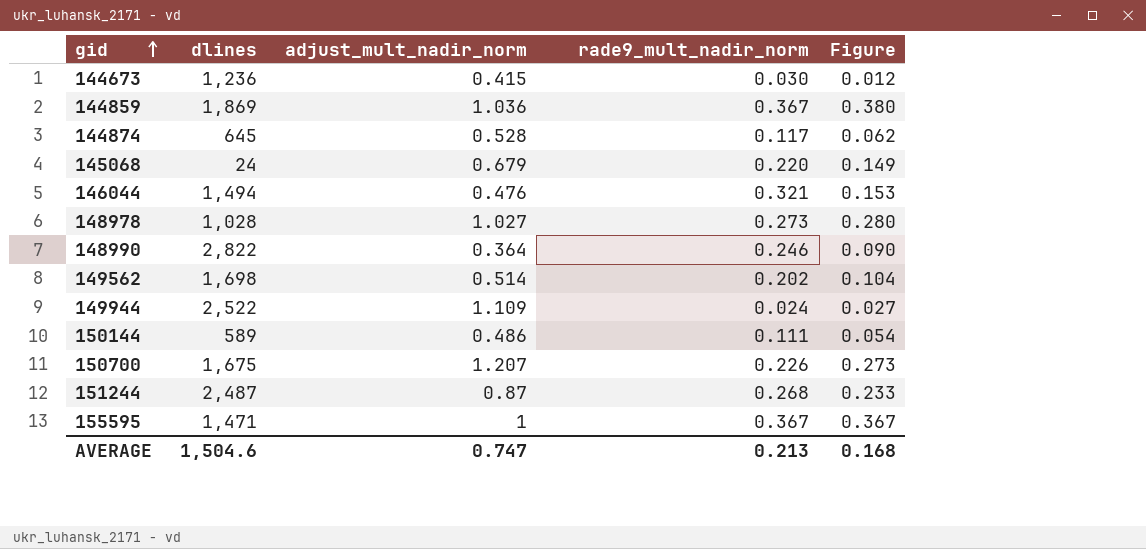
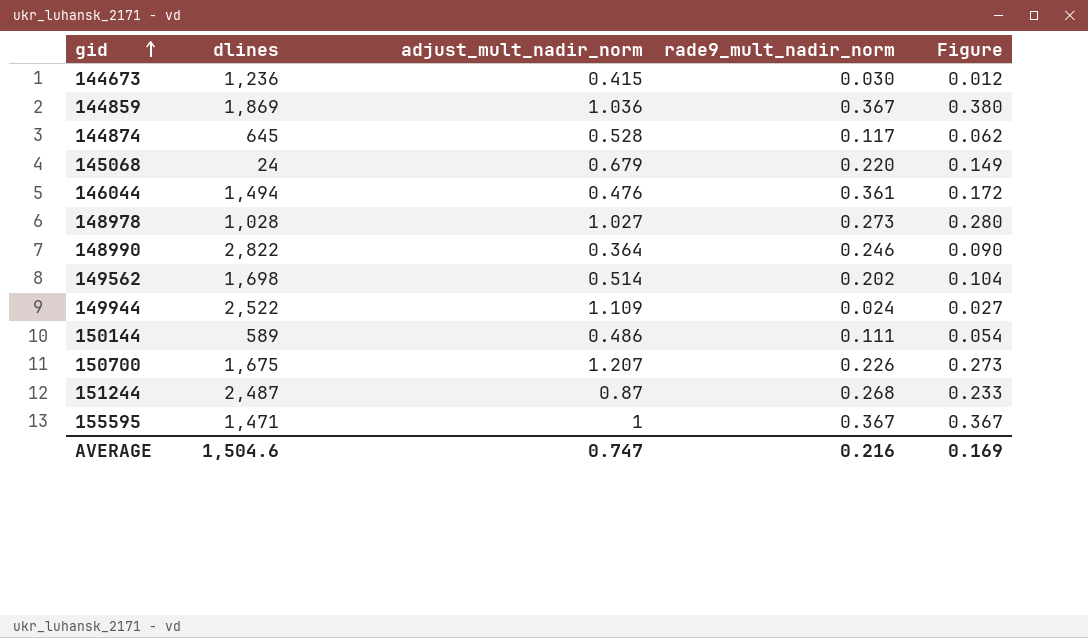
146044 | rade9_mult_nadir_norm: 0.321 -> 0.361
146044 | Figure: 0.153 -> 0.172
AVERAGE | rade9_mult_nadir_norm: 0.213 -> 0.216
AVERAGE | Figure: 0.168 -> 0.169

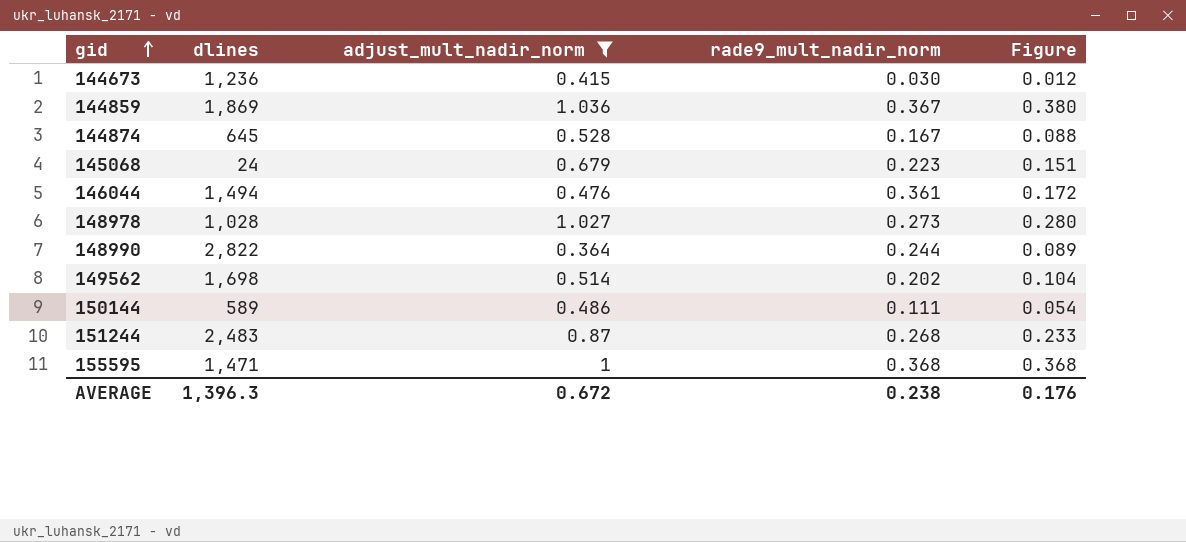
filter: none -> adjust_mult_nadir_norm <= 1.036
144874 | rade9_mult_nadir_norm: 0.117 -> 0.167
144874 | Figure: 0.062 -> 0.088
145068 | rade9_mult_nadir_norm: 0.220 -> 0.223
145068 | Figure: 0.149 -> 0.151
148990 | rade9_mult_nadir_norm: 0.246 -> 0.244
148990 | Figure: 0.090 -> 0.089
151244 | dlines: 2,487 -> 2,483
155595 | rade9_mult_nadir_norm: 0.367 -> 0.368
155595 | Figure: 0.367 -> 0.368
AVERAGE | dlines: 1,504.6 -> 1,396.3
AVERAGE | adjust_mult_nadir_norm: 0.747 -> 0.672
AVERAGE | rade9_mult_nadir_norm: 0.216 -> 0.238
AVERAGE | Figure: 0.169 -> 0.176

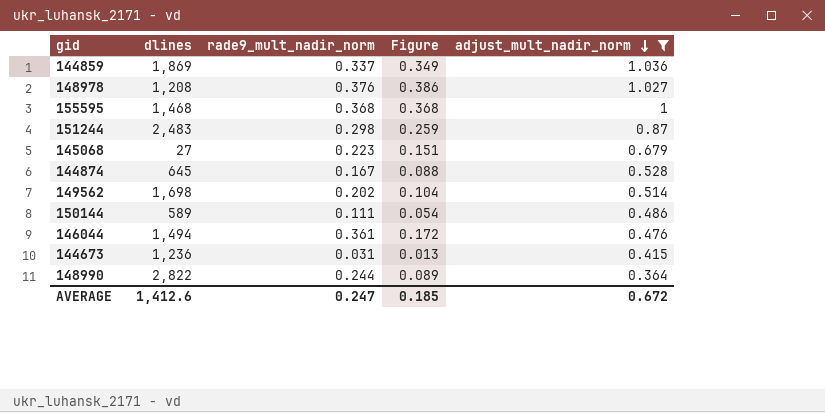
row order: gid ascending -> adjust_mult_nadir_norm descending
column adjust_mult_nadir_norm | position: 3 -> 5
144859 | rade9_mult_nadir_norm: 0.367 -> 0.337
144859 | Figure: 0.380 -> 0.349
148978 | dlines: 1,028 -> 1,208
148978 | rade9_mult_nadir_norm: 0.273 -> 0.376
148978 | Figure: 0.280 -> 0.386
155595 | dlines: 1,471 -> 1,468
151244 | rade9_mult_nadir_norm: 0.268 -> 0.298
151244 | Figure: 0.233 -> 0.259
145068 | dlines: 24 -> 27
144673 | rade9_mult_nadir_norm: 0.030 -> 0.031
144673 | Figure: 0.012 -> 0.013
AVERAGE | dlines: 1,396.3 -> 1,412.6
AVERAGE | rade9_mult_nadir_norm: 0.238 -> 0.247
AVERAGE | Figure: 0.176 -> 0.185

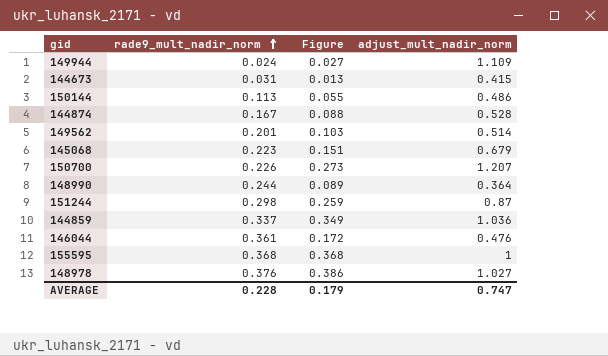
filter: adjust_mult_nadir_norm <= 1.036 -> none
row order: adjust_mult_nadir_norm descending -> rade9_mult_nadir_norm ascending
column dlines | position: 2 -> none
150144 | rade9_mult_nadir_norm: 0.111 -> 0.113
150144 | Figure: 0.054 -> 0.055
149562 | rade9_mult_nadir_norm: 0.202 -> 0.201
149562 | Figure: 0.104 -> 0.103
AVERAGE | rade9_mult_nadir_norm: 0.247 -> 0.228
AVERAGE | Figure: 0.185 -> 0.179
AVERAGE | adjust_mult_nadir_norm: 0.672 -> 0.747

